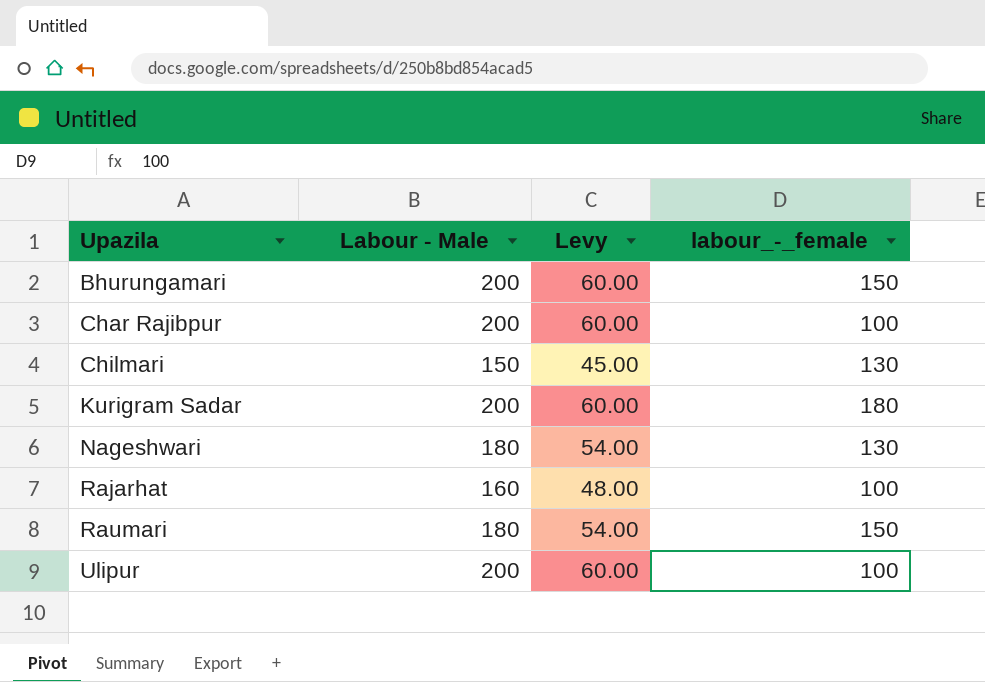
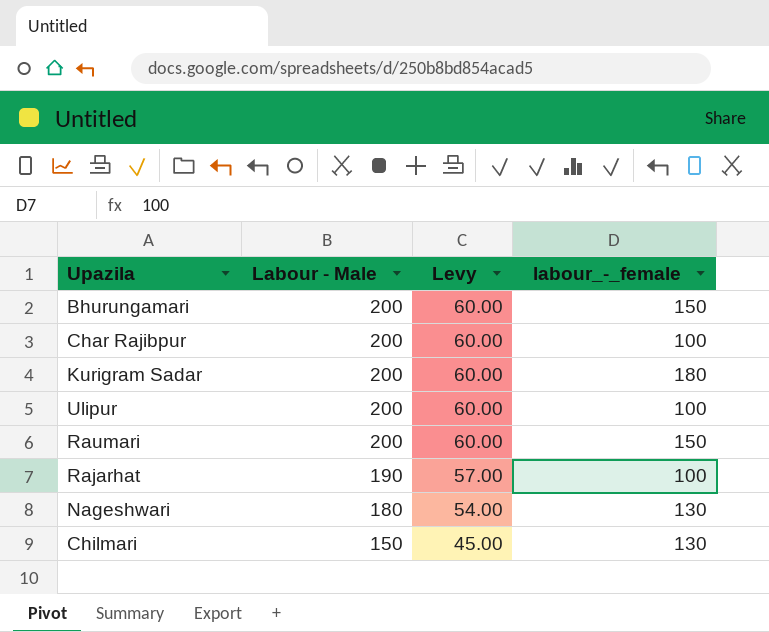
row order: Upazila ascending -> Labour - Male descending
Raumari | Labour - Male: 180 -> 200
Raumari | Levy: 54.00 -> 60.00
Rajarhat | Labour - Male: 160 -> 190
Rajarhat | Levy: 48.00 -> 57.00

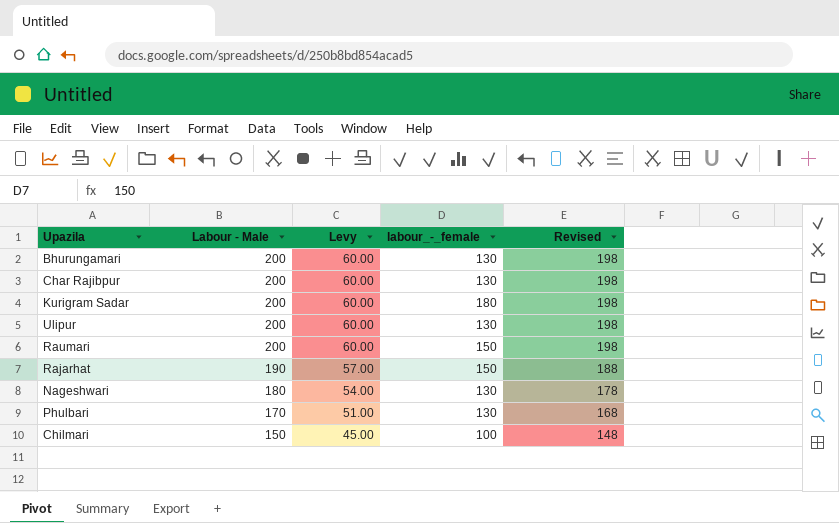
column Revised | formula: none -> [Labour - Male] - 2
Bhurungamari | labour_-_female: 150 -> 130
Char Rajibpur | labour_-_female: 100 -> 130
Ulipur | labour_-_female: 100 -> 130
Rajarhat | labour_-_female: 100 -> 150
row Phulbari: none -> 170 | 51.00 | 130 | 168
Chilmari | labour_-_female: 130 -> 100

